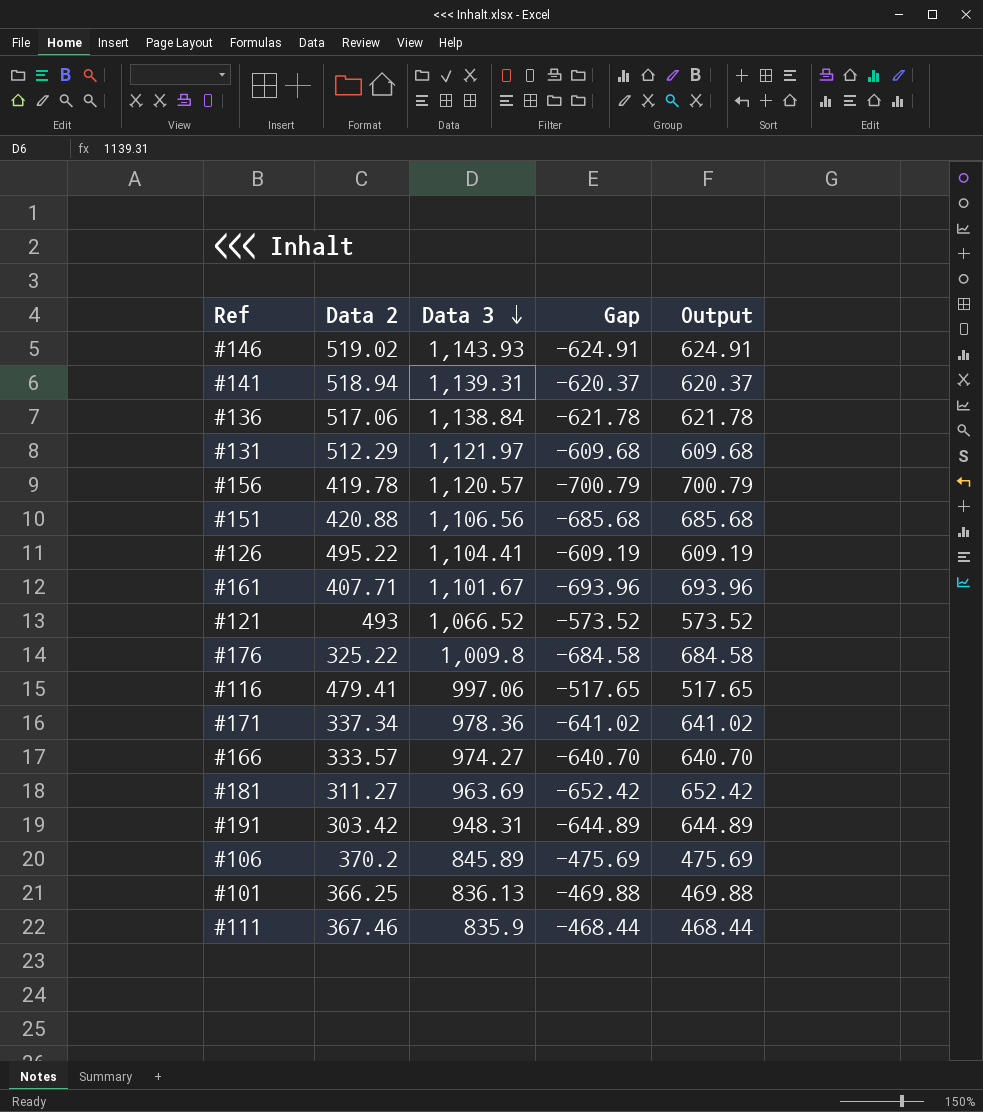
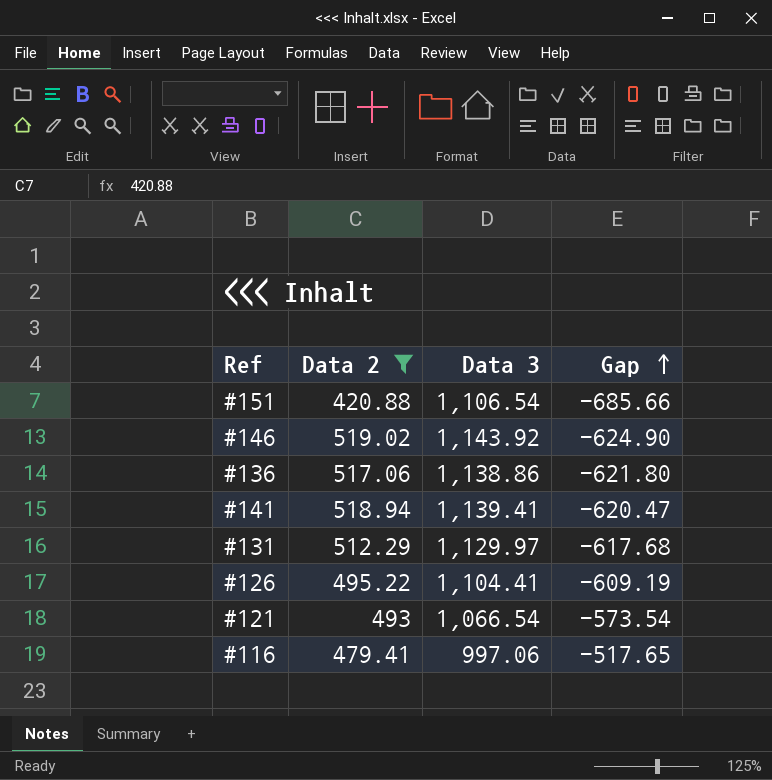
filter: none -> Data 2 >= 420.88
row order: Data 3 descending -> Gap ascending
column Output | formula: [Data 3] - [Data 2] -> none
#151 | Data 3: 1,106.56 -> 1,106.54
#151 | Gap: -685.68 -> -685.66
#146 | Data 3: 1,143.93 -> 1,143.92
#146 | Gap: -624.91 -> -624.90
#136 | Data 3: 1,138.84 -> 1,138.86
#136 | Gap: -621.78 -> -621.80
#141 | Data 3: 1,139.31 -> 1,139.41
#141 | Gap: -620.37 -> -620.47
#131 | Data 3: 1,121.97 -> 1,129.97
#131 | Gap: -609.68 -> -617.68
#121 | Data 3: 1,066.52 -> 1,066.54
#121 | Gap: -573.52 -> -573.54

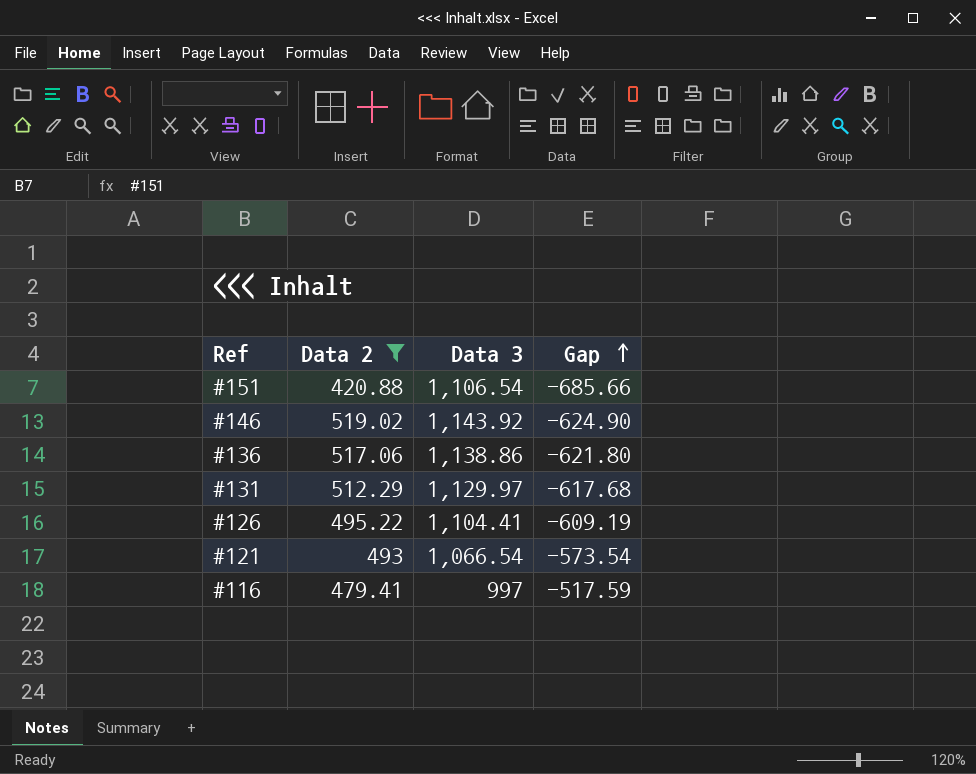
row #141: 518.94 | 1,139.41 | -620.47 -> none
#116 | Data 3: 997.06 -> 997
#116 | Gap: -517.65 -> -517.59

